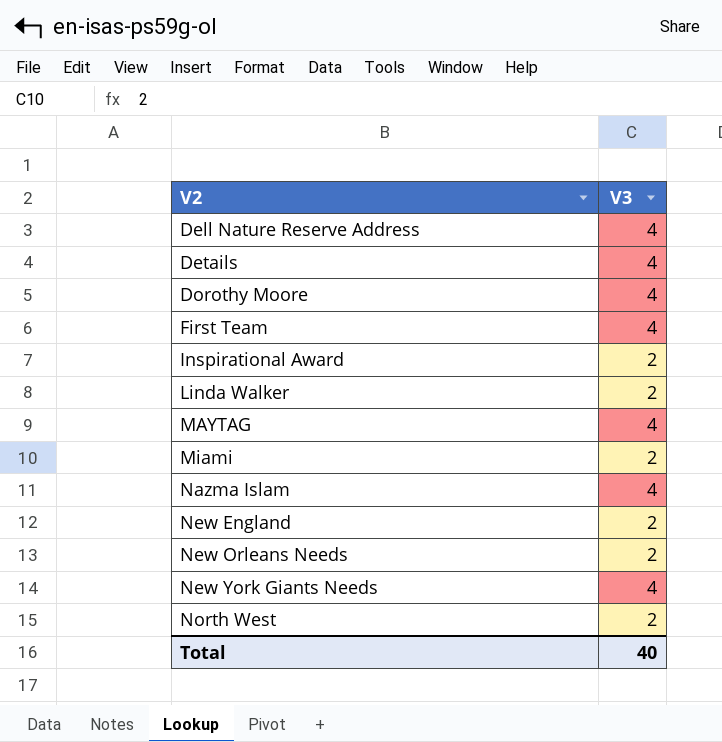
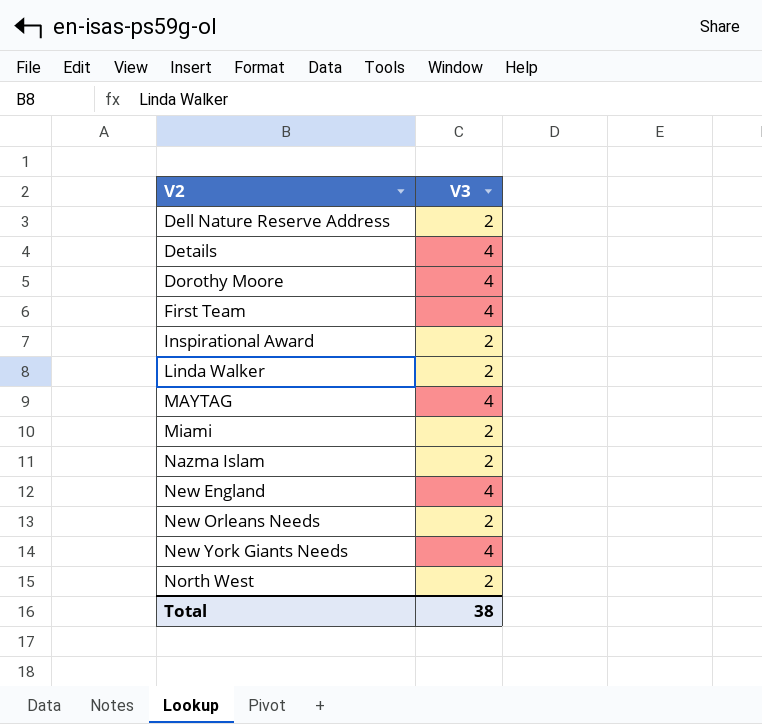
Dell Nature Reserve Address | V3: 4 -> 2
Nazma Islam | V3: 4 -> 2
New England | V3: 2 -> 4
Total | V3: 40 -> 38

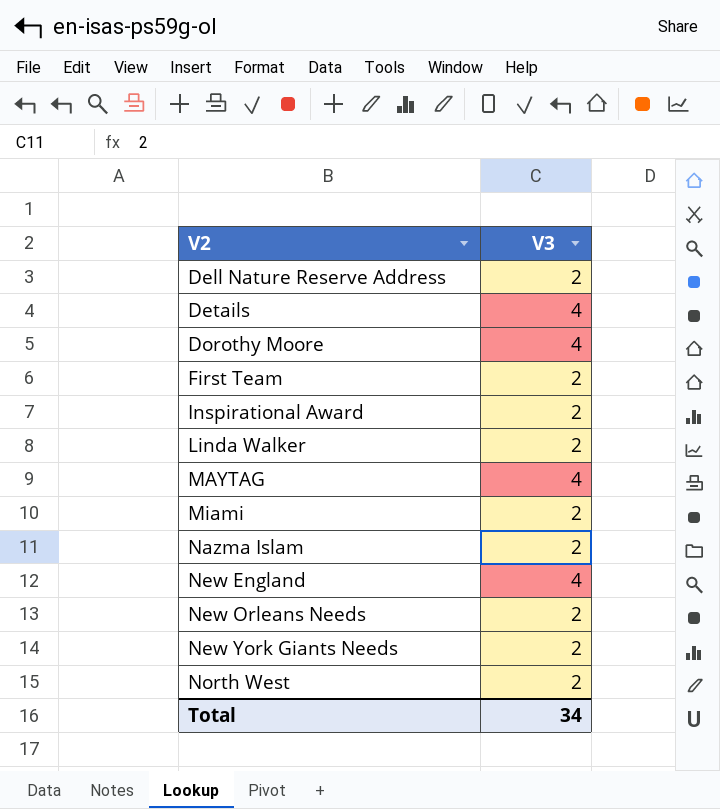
First Team | V3: 4 -> 2
New York Giants Needs | V3: 4 -> 2
Total | V3: 38 -> 34

